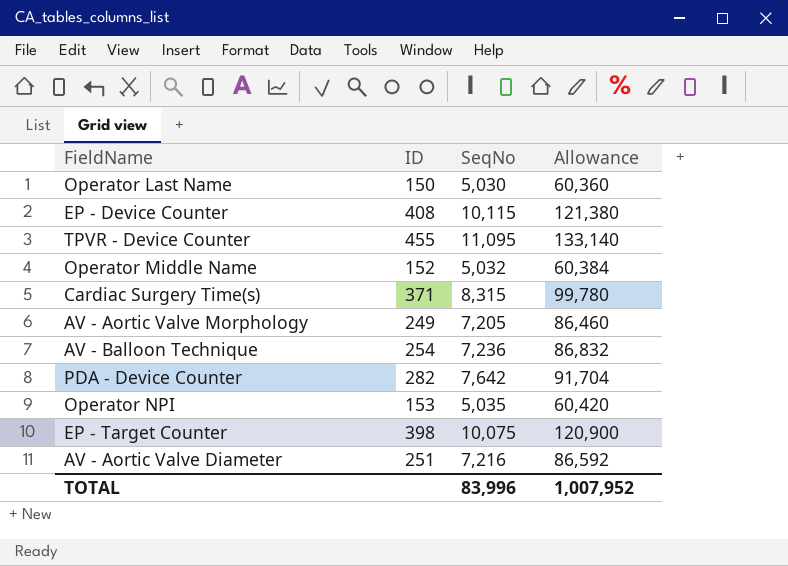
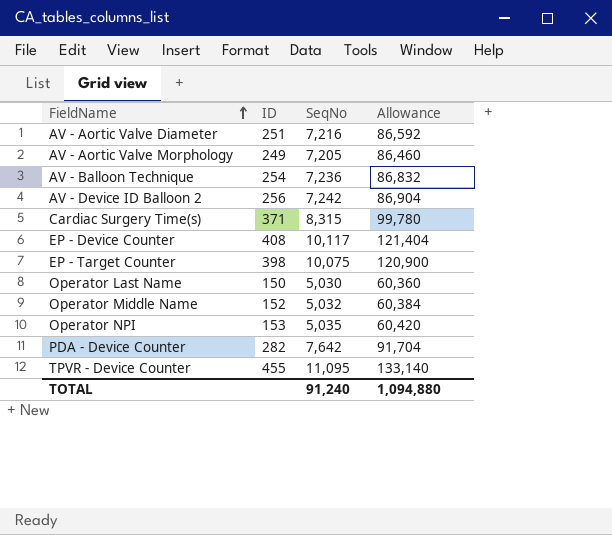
row order: none -> FieldName ascending
row AV - Device ID Balloon 2: none -> 256 | 7,242 | 86,904
EP - Device Counter | SeqNo: 10,115 -> 10,117
EP - Device Counter | Allowance: 121,380 -> 121,404
TOTAL | SeqNo: 83,996 -> 91,240
TOTAL | Allowance: 1,007,952 -> 1,094,880

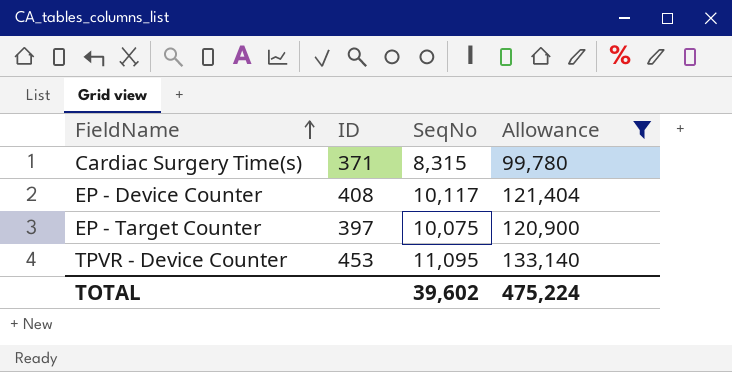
filter: none -> Allowance >= 99,780
EP - Target Counter | ID: 398 -> 397
TPVR - Device Counter | ID: 455 -> 453
TOTAL | SeqNo: 91,240 -> 39,602
TOTAL | Allowance: 1,094,880 -> 475,224

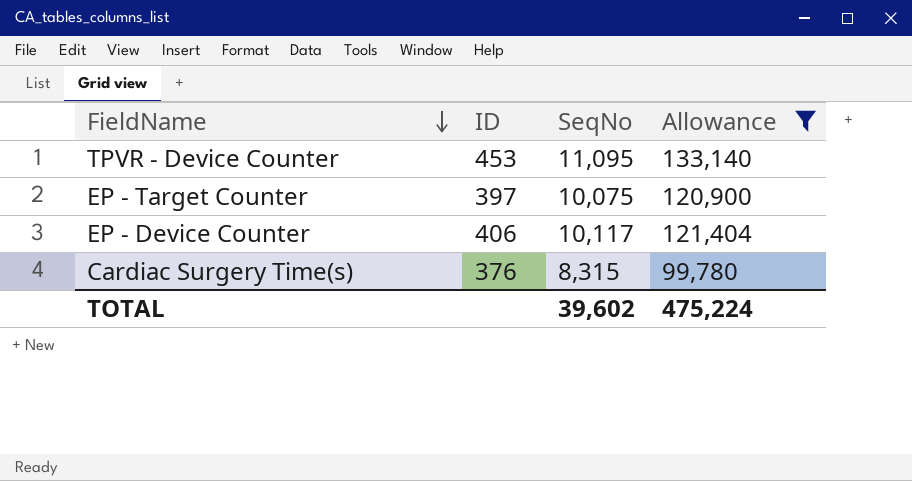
row order: FieldName ascending -> FieldName descending
EP - Device Counter | ID: 408 -> 406
Cardiac Surgery Time(s) | ID: 371 -> 376

